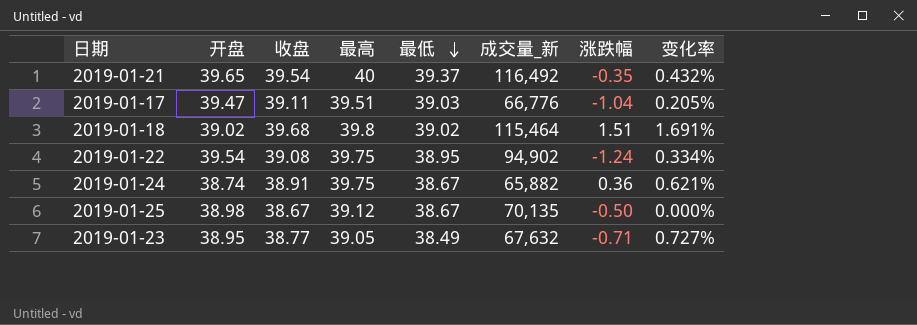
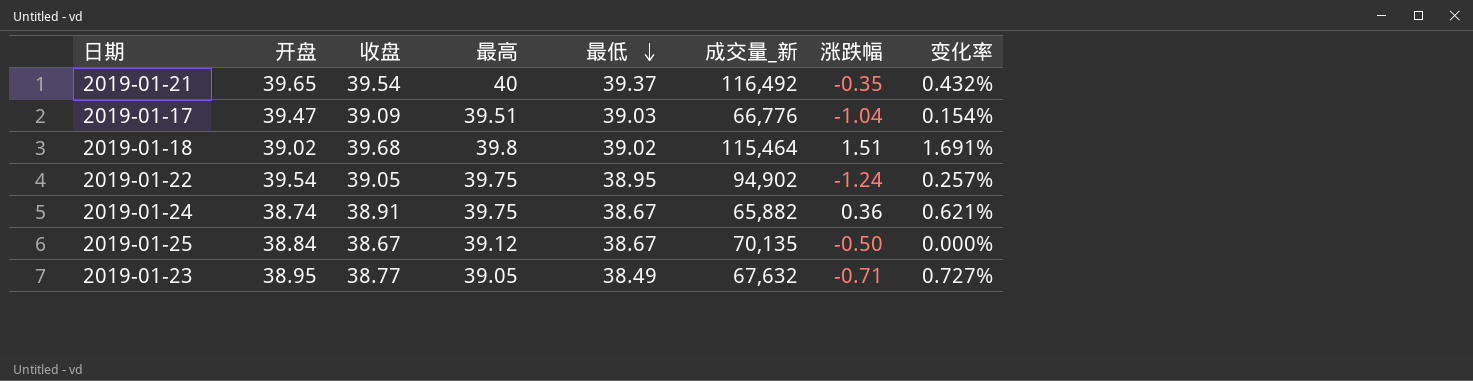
2019-01-17 | 收盘: 39.11 -> 39.09
2019-01-17 | 变化率: 0.205% -> 0.154%
2019-01-22 | 收盘: 39.08 -> 39.05
2019-01-22 | 变化率: 0.334% -> 0.257%
2019-01-25 | 开盘: 38.98 -> 38.84

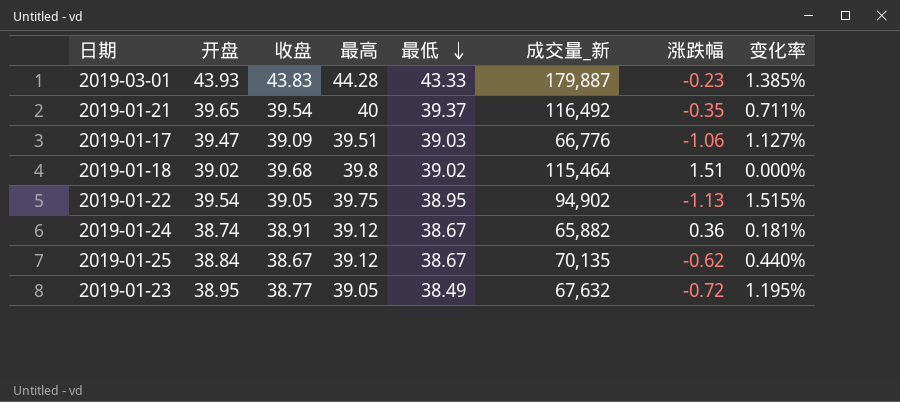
column 变化率 | formula: ([收盘] - [最低]) / [最低] -> ([开盘] - [最低]) / [最低]
row 2019-03-01: none -> 43.93 | 43.83 | 44.28 | 43.33 | 179,887 | -0.23 | 1.385%
2019-01-17 | 涨跌幅: -1.04 -> -1.06
2019-01-22 | 涨跌幅: -1.24 -> -1.13
2019-01-24 | 最高: 39.75 -> 39.12
2019-01-25 | 涨跌幅: -0.50 -> -0.62
2019-01-23 | 涨跌幅: -0.71 -> -0.72

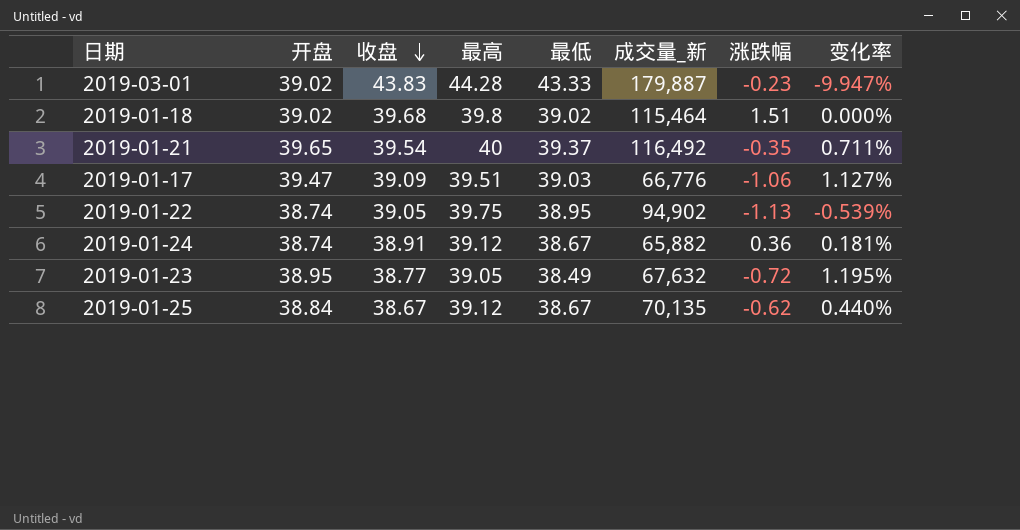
row order: 最低 descending -> 收盘 descending
2019-03-01 | 开盘: 43.93 -> 39.02
2019-03-01 | 变化率: 1.385% -> -9.947%
2019-01-22 | 开盘: 39.54 -> 38.74
2019-01-22 | 变化率: 1.515% -> -0.539%

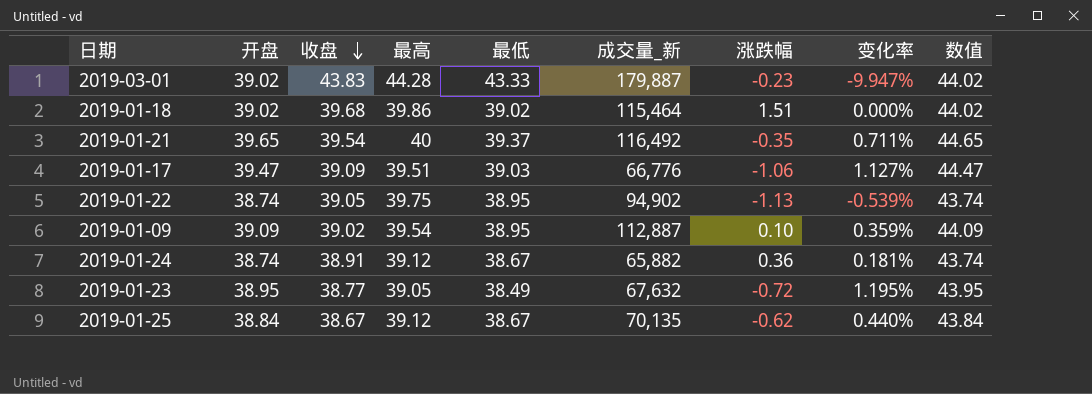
column 数值 | formula: none -> [开盘] + 5
2019-01-18 | 最高: 39.8 -> 39.86
row 2019-01-09: none -> 39.09 | 39.02 | 39.54 | 38.95 | 112,887 | 0.10 | 0.359% | 44.09

